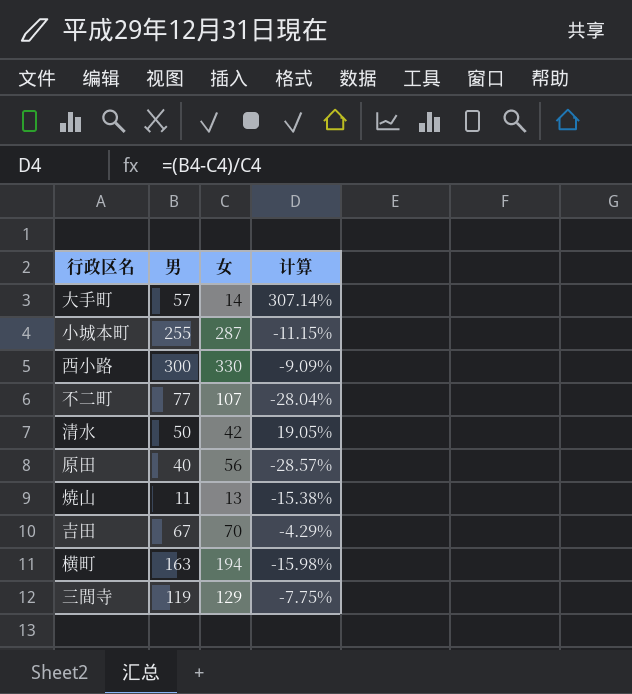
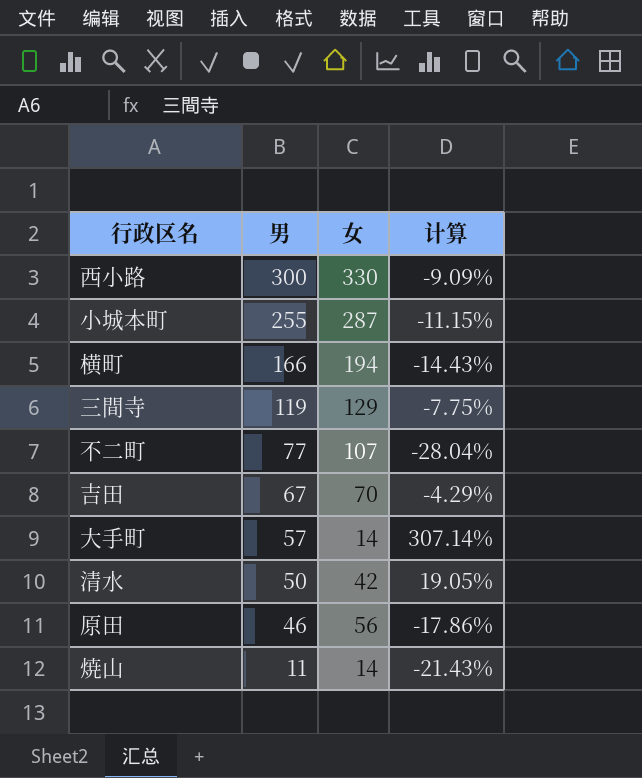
row order: none -> 男 descending
横町 | 男: 163 -> 166
横町 | 计算: -15.98% -> -14.43%
原田 | 男: 40 -> 46
原田 | 计算: -28.57% -> -17.86%
焼山 | 女: 13 -> 14
焼山 | 计算: -15.38% -> -21.43%

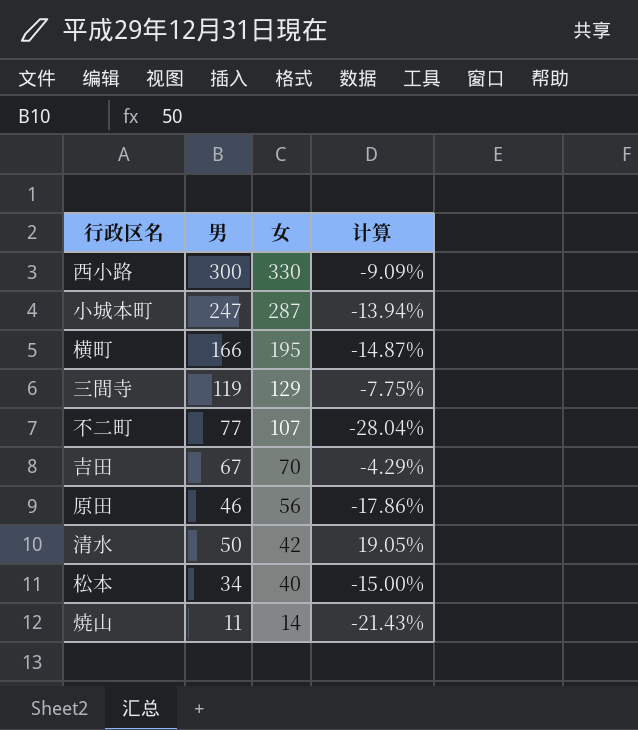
row order: 男 descending -> 女 descending
row 大手町: 57 | 14 | 307.14% -> none
小城本町 | 男: 255 -> 247
小城本町 | 计算: -11.15% -> -13.94%
横町 | 女: 194 -> 195
横町 | 计算: -14.43% -> -14.87%
row 松本: none -> 34 | 40 | -15.00%

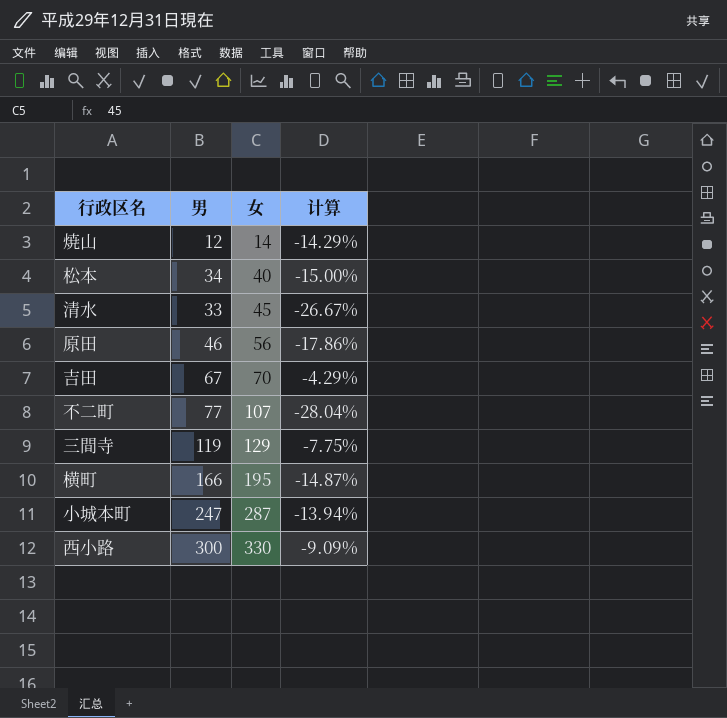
row order: 女 descending -> 女 ascending
焼山 | 男: 11 -> 12
焼山 | 计算: -21.43% -> -14.29%
清水 | 男: 50 -> 33
清水 | 女: 42 -> 45
清水 | 计算: 19.05% -> -26.67%

